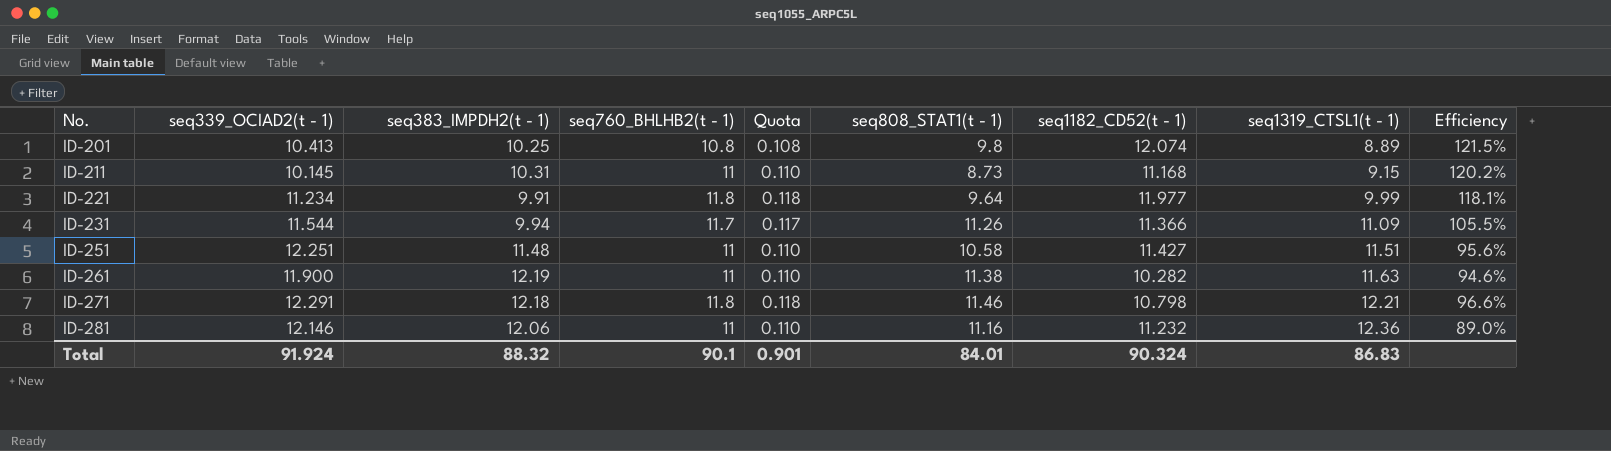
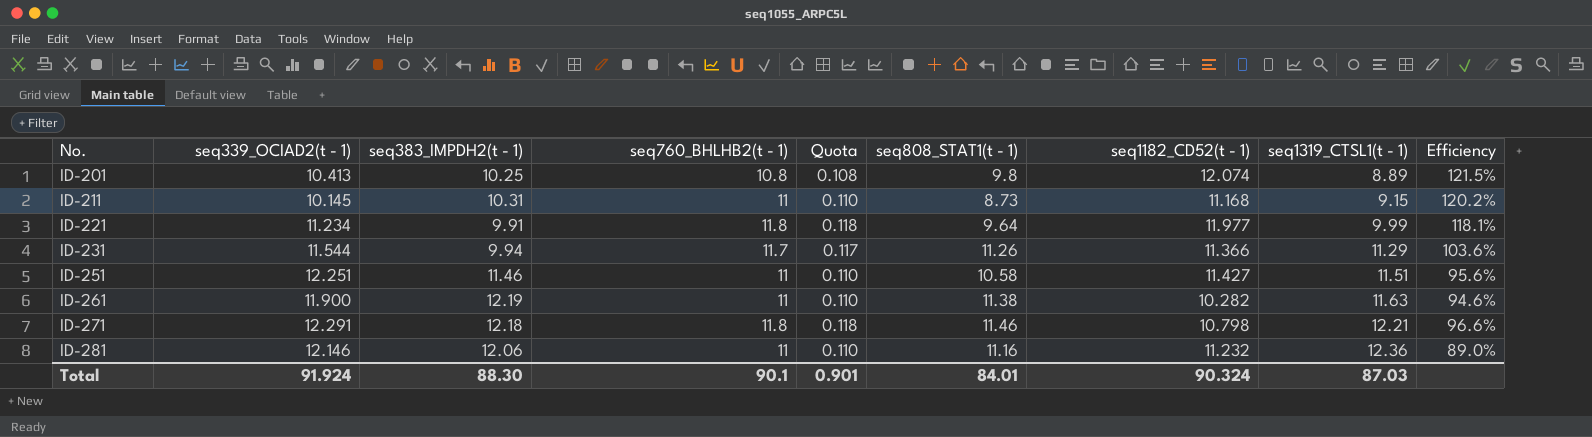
ID-231 | seq1319_CTSL1(t - 1): 11.09 -> 11.29
ID-231 | Efficiency: 105.5% -> 103.6%
ID-251 | seq383_IMPDH2(t - 1): 11.48 -> 11.46
Total | seq383_IMPDH2(t - 1): 88.32 -> 88.30
Total | seq1319_CTSL1(t - 1): 86.83 -> 87.03

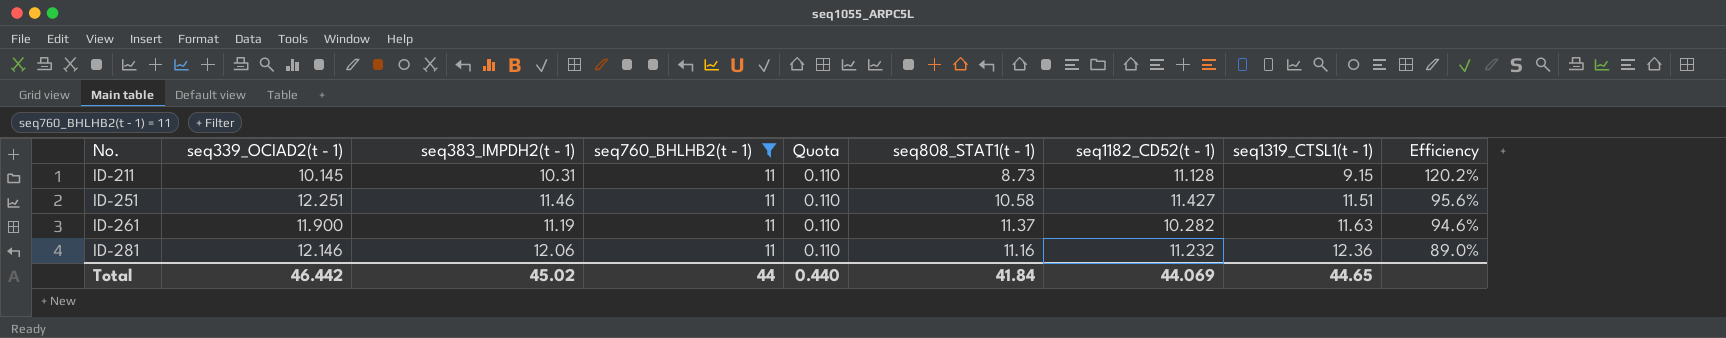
filter: none -> seq760_BHLHB2(t - 1) = 11
ID-211 | seq1182_CD52(t - 1): 11.168 -> 11.128
ID-261 | seq383_IMPDH2(t - 1): 12.19 -> 11.19
ID-261 | seq808_STAT1(t - 1): 11.38 -> 11.37
Total | seq339_OCIAD2(t - 1): 91.924 -> 46.442
Total | seq383_IMPDH2(t - 1): 88.30 -> 45.02
Total | seq760_BHLHB2(t - 1): 90.1 -> 44
Total | Quota: 0.901 -> 0.440
Total | seq808_STAT1(t - 1): 84.01 -> 41.84
Total | seq1182_CD52(t - 1): 90.324 -> 44.069
Total | seq1319_CTSL1(t - 1): 87.03 -> 44.65

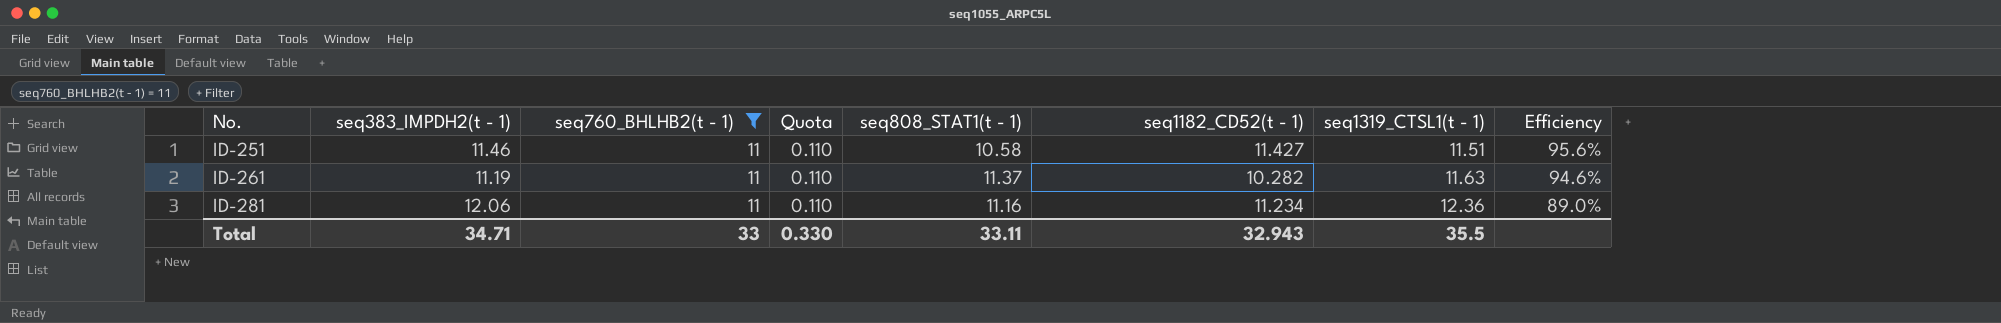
column seq339_OCIAD2(t - 1) | position: 2 -> none
row ID-211: 10.145 | 10.31 | 11 | 0.110 | 8.73 | 11.128 | 9.15 | 120.2% -> none
ID-281 | seq1182_CD52(t - 1): 11.232 -> 11.234
Total | seq383_IMPDH2(t - 1): 45.02 -> 34.71
Total | seq760_BHLHB2(t - 1): 44 -> 33
Total | Quota: 0.440 -> 0.330
Total | seq808_STAT1(t - 1): 41.84 -> 33.11
Total | seq1182_CD52(t - 1): 44.069 -> 32.943
Total | seq1319_CTSL1(t - 1): 44.65 -> 35.5

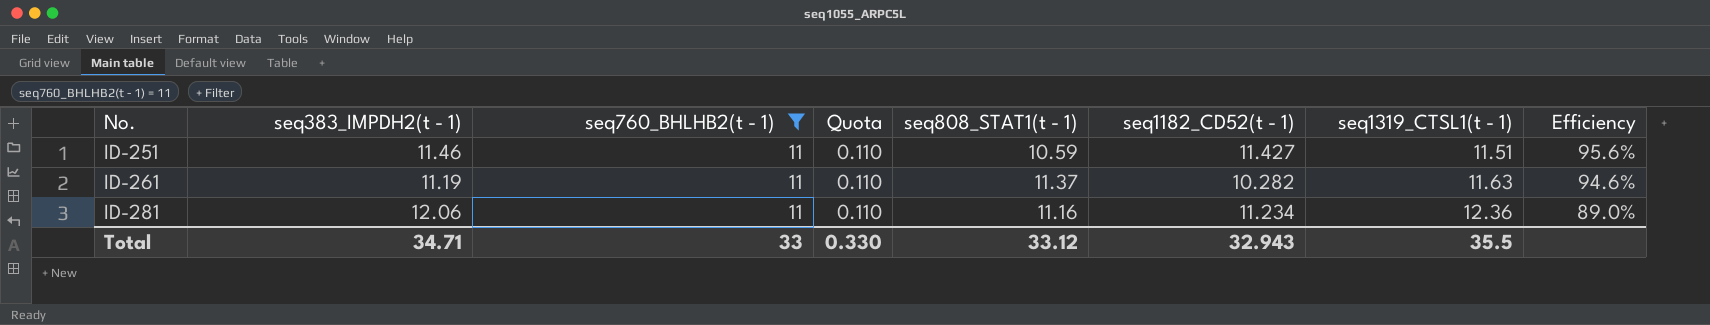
ID-251 | seq808_STAT1(t - 1): 10.58 -> 10.59
Total | seq808_STAT1(t - 1): 33.11 -> 33.12

